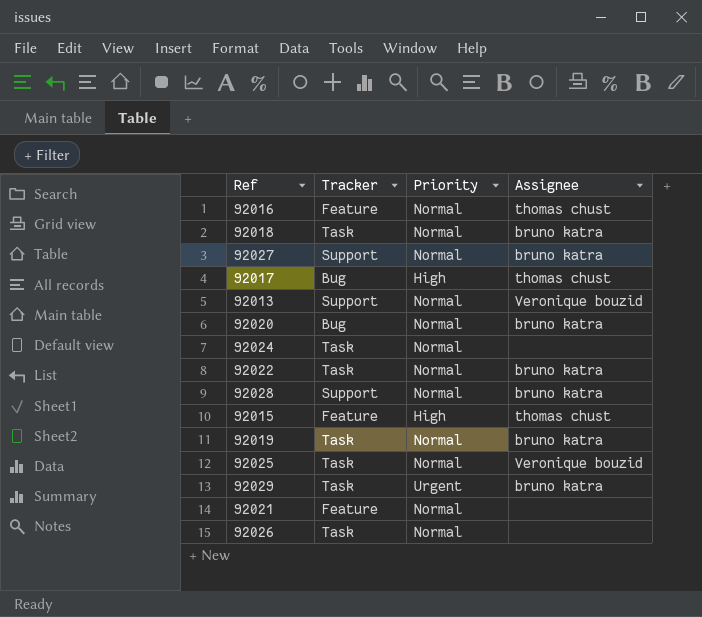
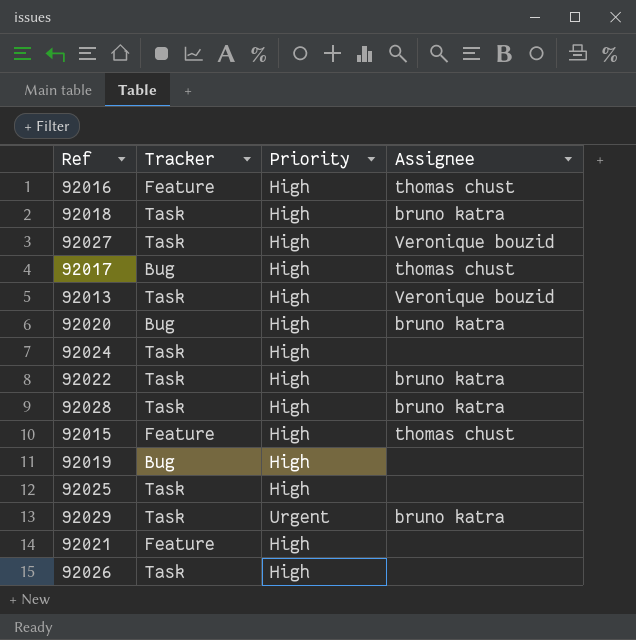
92016 | Priority: Normal -> High
92018 | Priority: Normal -> High
92027 | Tracker: Support -> Task
92027 | Priority: Normal -> High
92027 | Assignee: bruno katra -> Veronique bouzid
92013 | Tracker: Support -> Task
92013 | Priority: Normal -> High
92020 | Priority: Normal -> High
92024 | Priority: Normal -> High
92022 | Priority: Normal -> High
92028 | Tracker: Support -> Task
92028 | Priority: Normal -> High
92019 | Tracker: Task -> Bug
92019 | Priority: Normal -> High
92019 | Assignee: bruno katra -> none
92025 | Priority: Normal -> High
92025 | Assignee: Veronique bouzid -> none
92021 | Priority: Normal -> High
92026 | Priority: Normal -> High

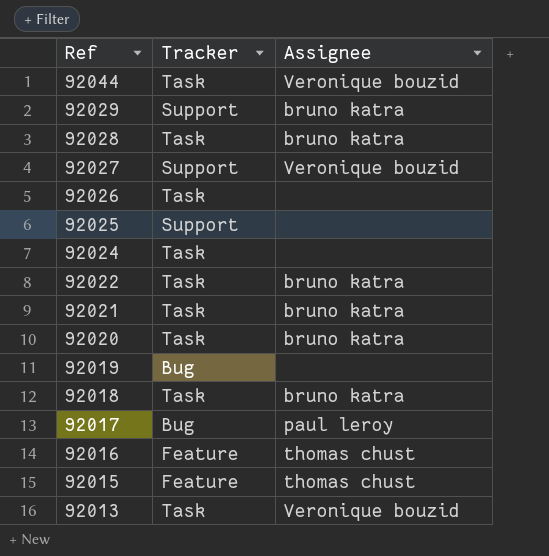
row order: none -> Ref descending
column Priority | position: 3 -> none
row 92044: none -> Task | Veronique bouzid
92029 | Tracker: Task -> Support
92027 | Tracker: Task -> Support
92025 | Tracker: Task -> Support
92021 | Tracker: Feature -> Task
92021 | Assignee: none -> bruno katra
92020 | Tracker: Bug -> Task
92017 | Assignee: thomas chust -> paul leroy

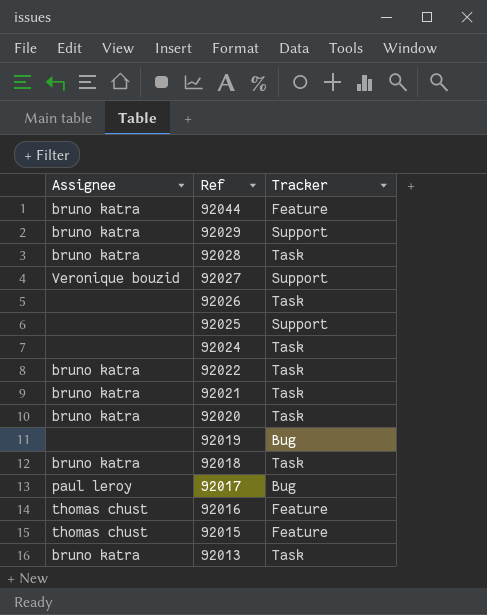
column Assignee | position: 3 -> 1
92044 | Assignee: Veronique bouzid -> bruno katra
92044 | Tracker: Task -> Feature
92013 | Assignee: Veronique bouzid -> bruno katra

